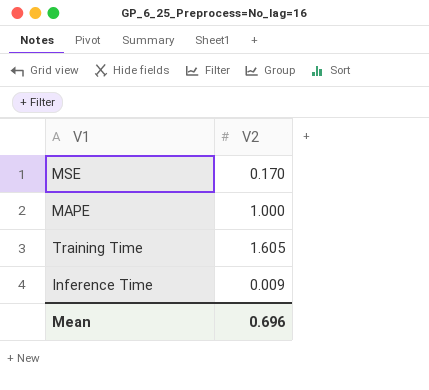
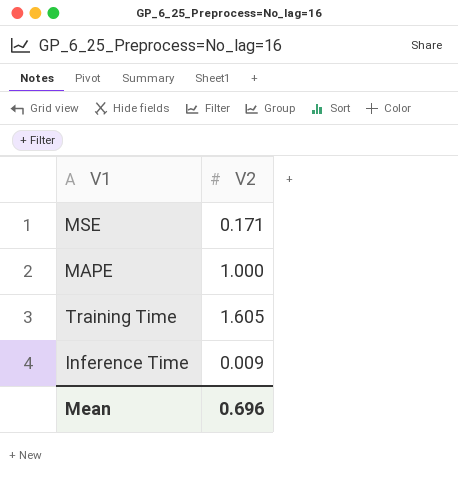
MSE | V2: 0.170 -> 0.171

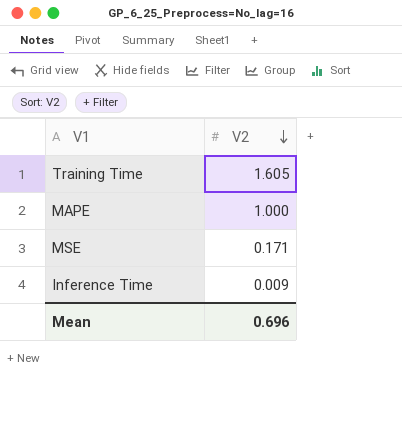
row order: none -> V2 descending

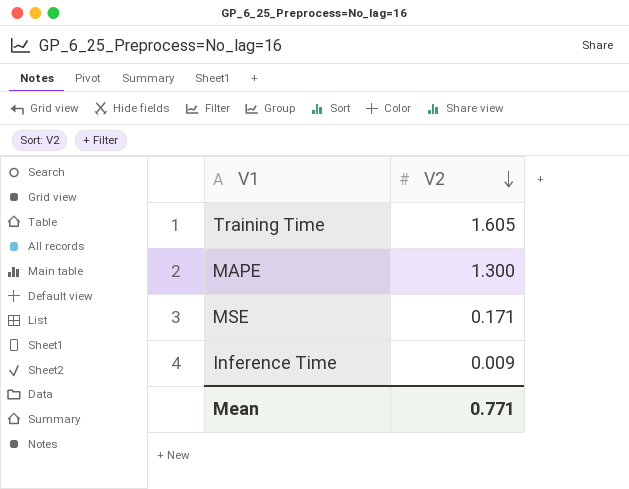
MAPE | V2: 1.000 -> 1.300
Mean | V2: 0.696 -> 0.771

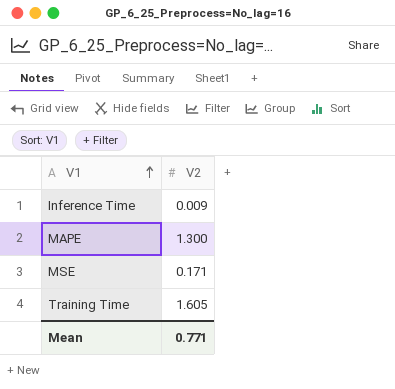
row order: V2 descending -> V1 ascending

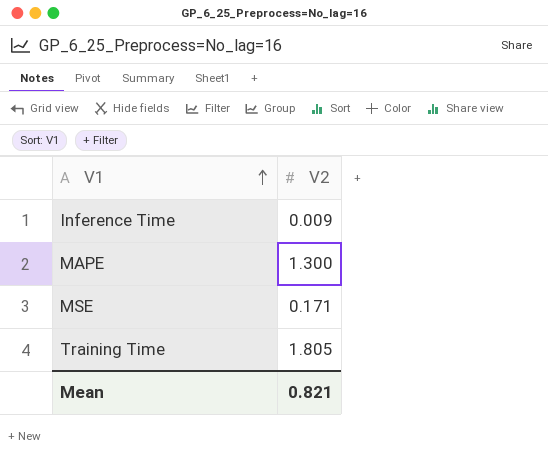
Training Time | V2: 1.605 -> 1.805
Mean | V2: 0.771 -> 0.821

